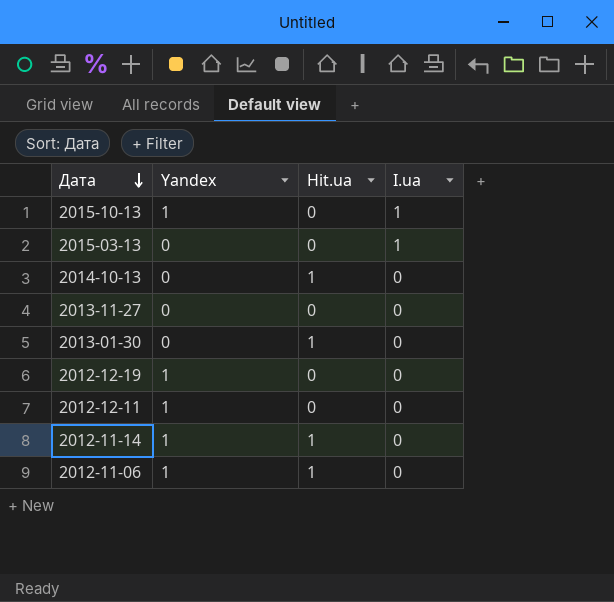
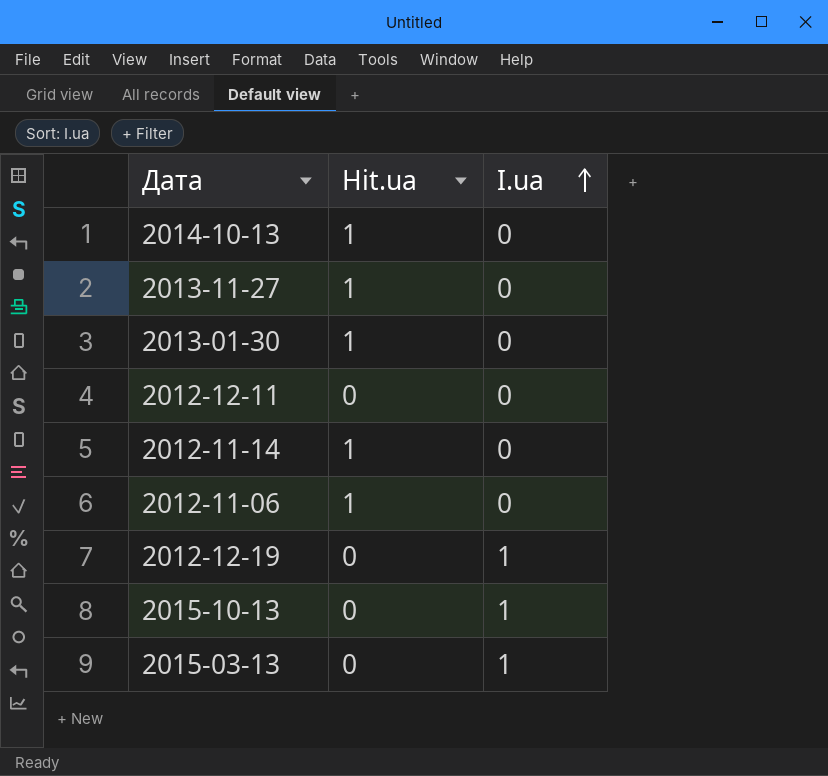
row order: Дата descending -> I.ua ascending
column Yandex | position: 2 -> none
2013-11-27 | Hit.ua: 0 -> 1
2012-12-19 | I.ua: 0 -> 1

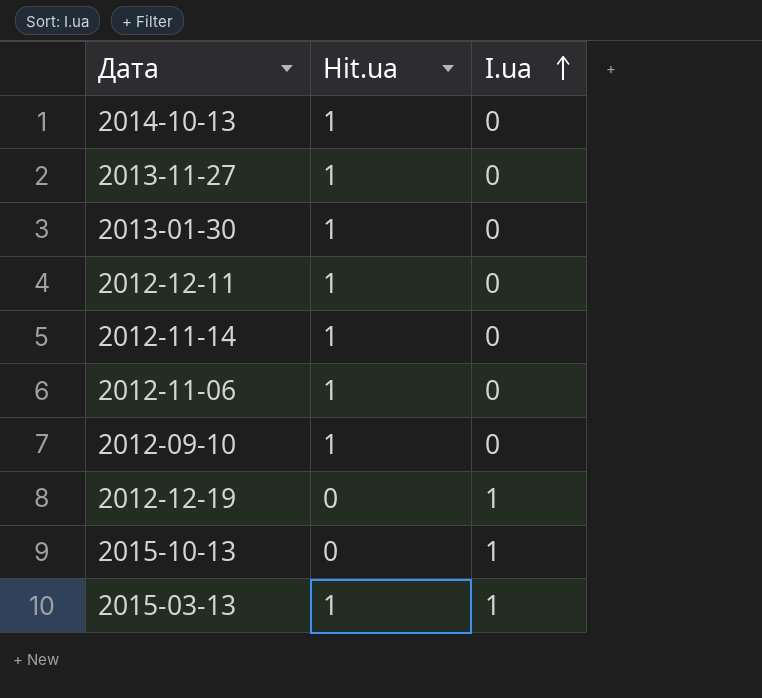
2012-12-11 | Hit.ua: 0 -> 1
row 2012-09-10: none -> 1 | 0
2015-03-13 | Hit.ua: 0 -> 1

